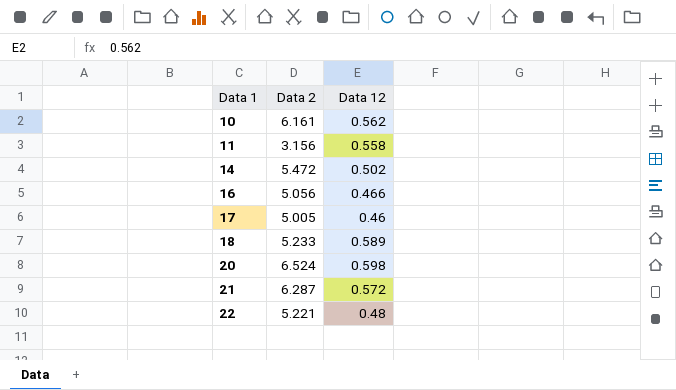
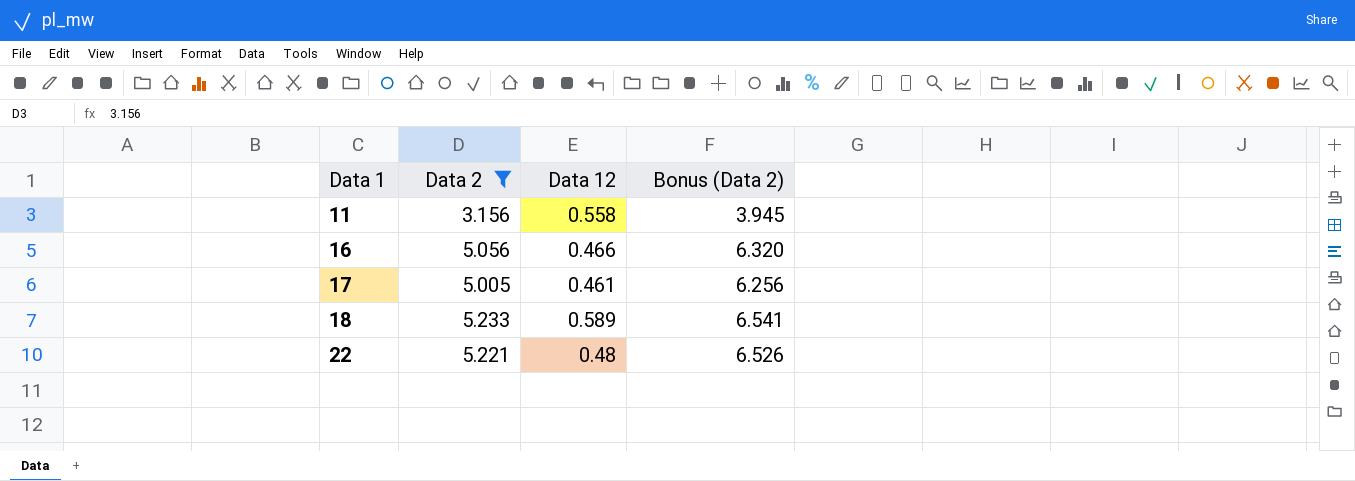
filter: none -> Data 2 <= 5.233
column Bonus (Data 2) | formula: none -> [Data 2] * 1.25
17 | Data 12: 0.46 -> 0.461

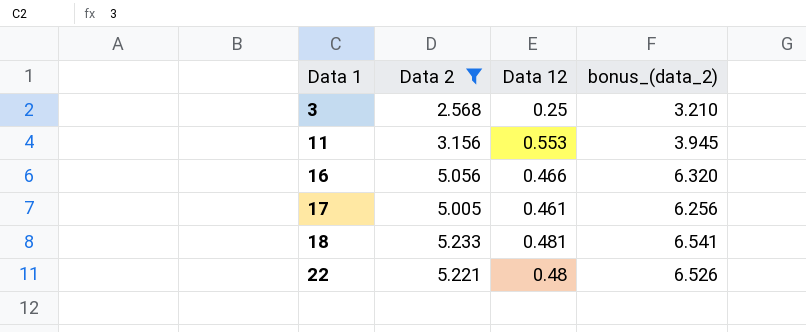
column name: Bonus (Data 2) -> bonus_(data_2)
row 3: none -> 2.568 | 0.25 | 3.210
11 | Data 12: 0.558 -> 0.553
18 | Data 12: 0.589 -> 0.481

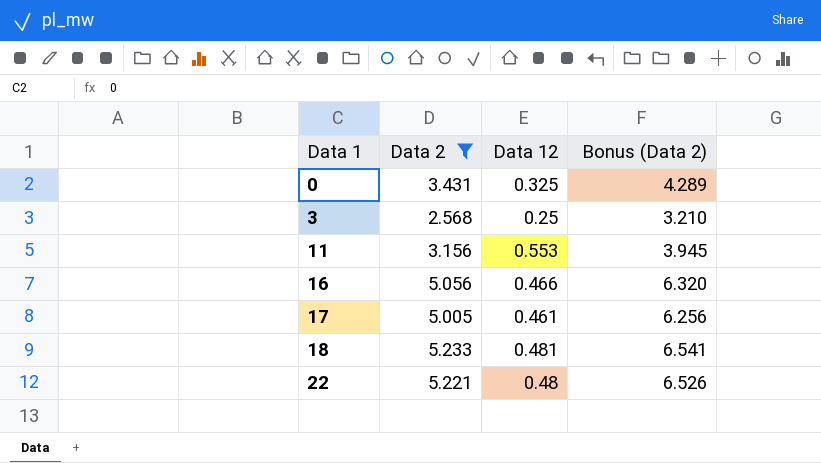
column name: bonus_(data_2) -> Bonus (Data 2)
row 0: none -> 3.431 | 0.325 | 4.289

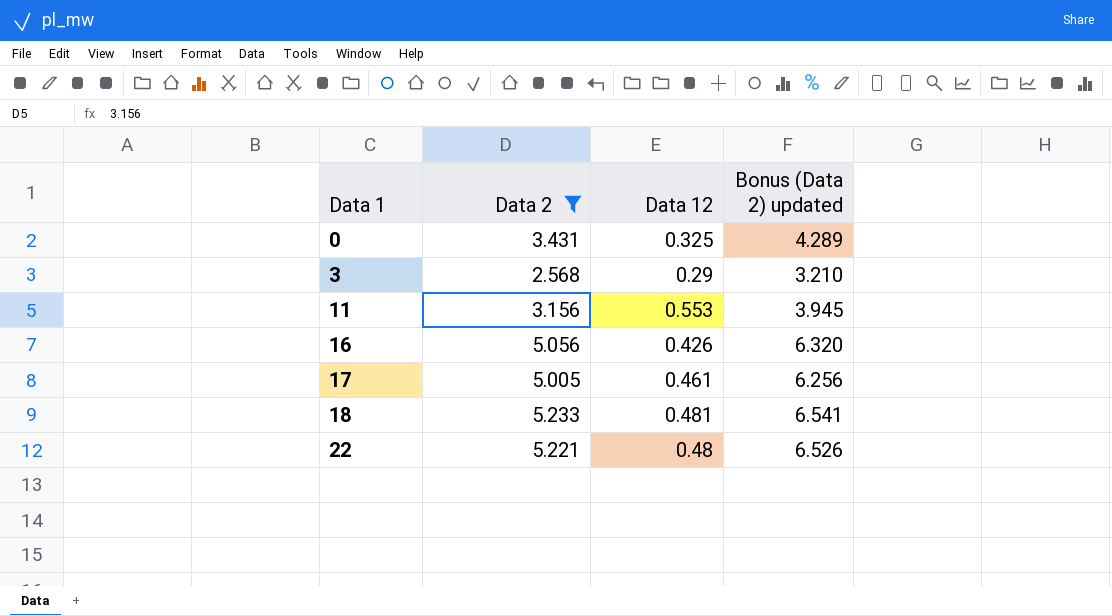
column name: Bonus (Data 2) -> Bonus (Data 2) updated
3 | Data 12: 0.25 -> 0.29
16 | Data 12: 0.466 -> 0.426

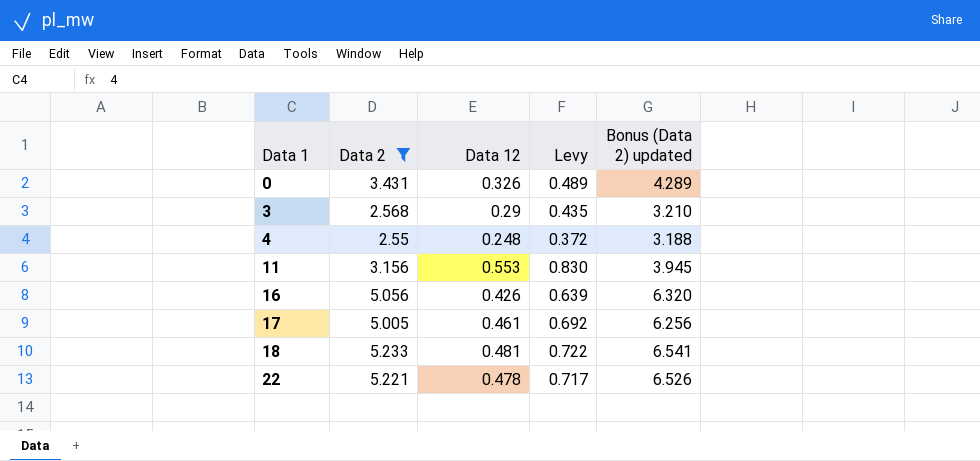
column Levy | formula: none -> [Data 12] * 1.5
0 | Data 12: 0.325 -> 0.326
row 4: none -> 2.55 | 0.248 | 0.372 | 3.188
22 | Data 12: 0.48 -> 0.478

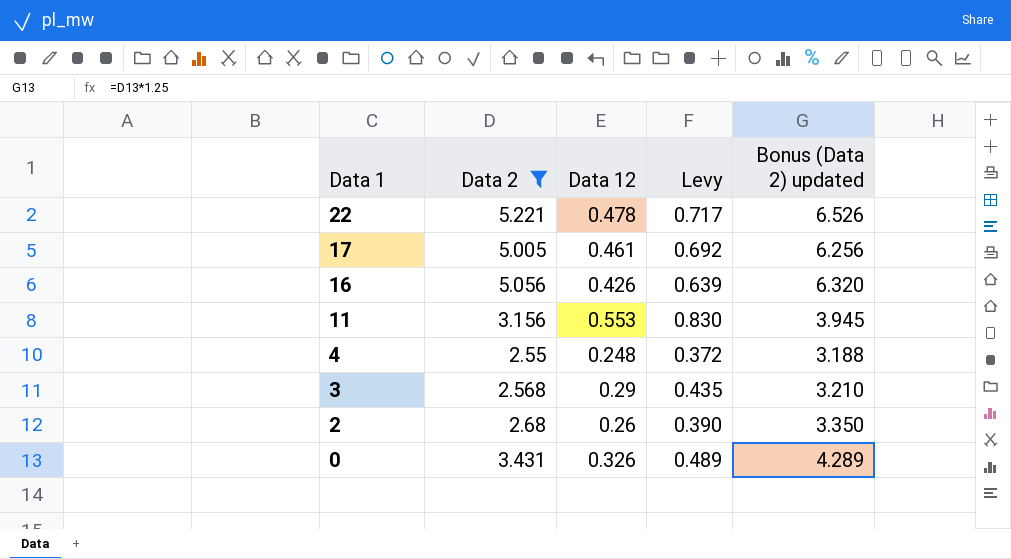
row order: Data 1 ascending -> Data 1 descending
row 18: 5.233 | 0.481 | 0.722 | 6.541 -> none
row 2: none -> 2.68 | 0.26 | 0.390 | 3.350

